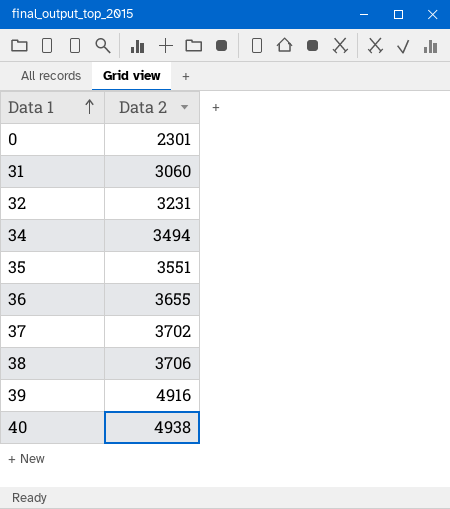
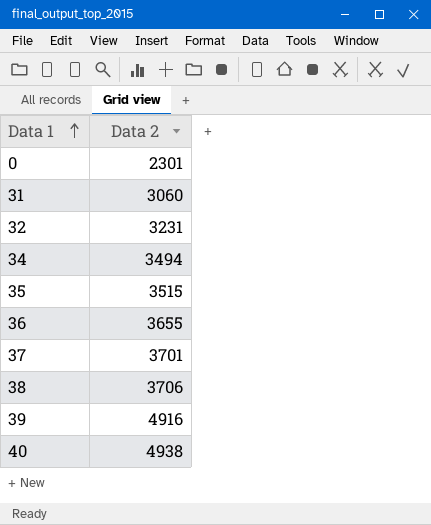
35 | Data 2: 3551 -> 3515
37 | Data 2: 3702 -> 3701

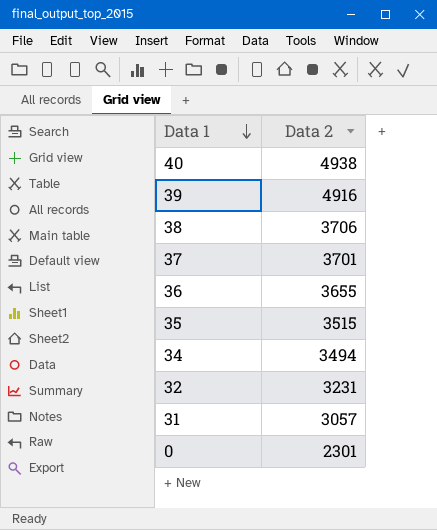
row order: Data 1 ascending -> Data 1 descending
31 | Data 2: 3060 -> 3057

